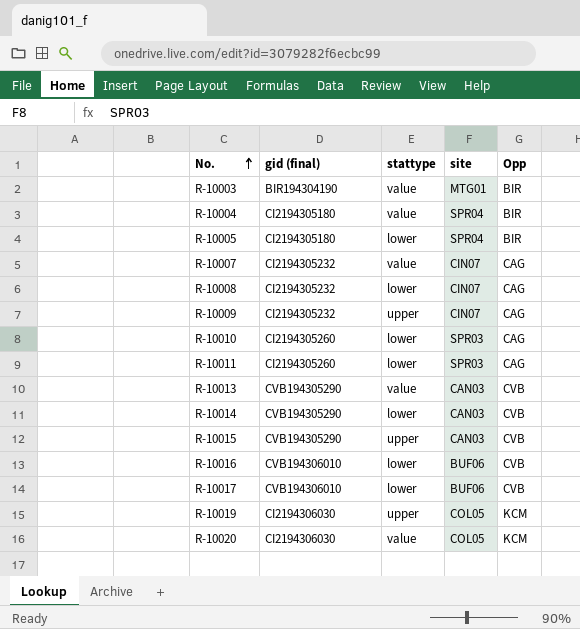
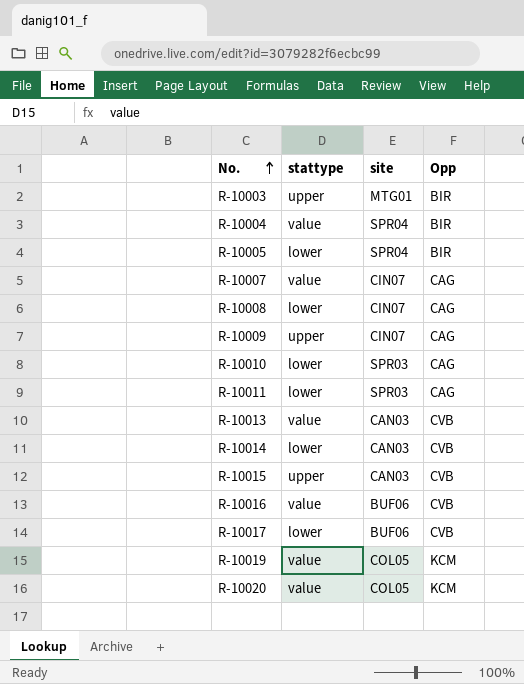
column gid (final) | position: 2 -> none
R-10003 | stattype: value -> upper
R-10016 | stattype: lower -> value
R-10019 | stattype: upper -> value

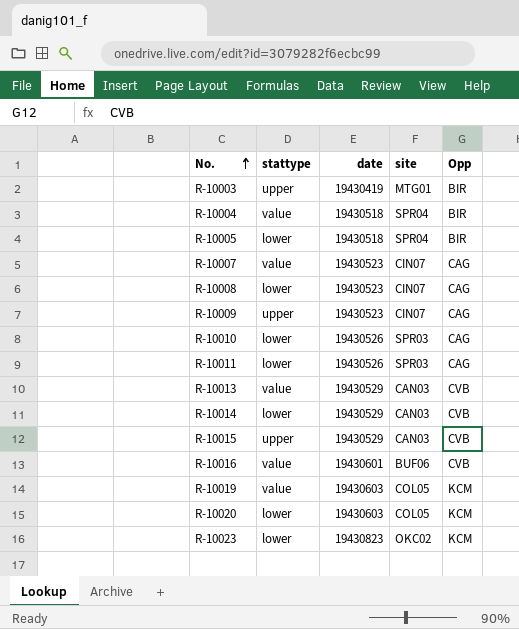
column date | position: none -> 3
row R-10017: lower | BUF06 | CVB -> none
R-10020 | stattype: value -> lower
row R-10023: none -> lower | 19430823 | OKC02 | KCM

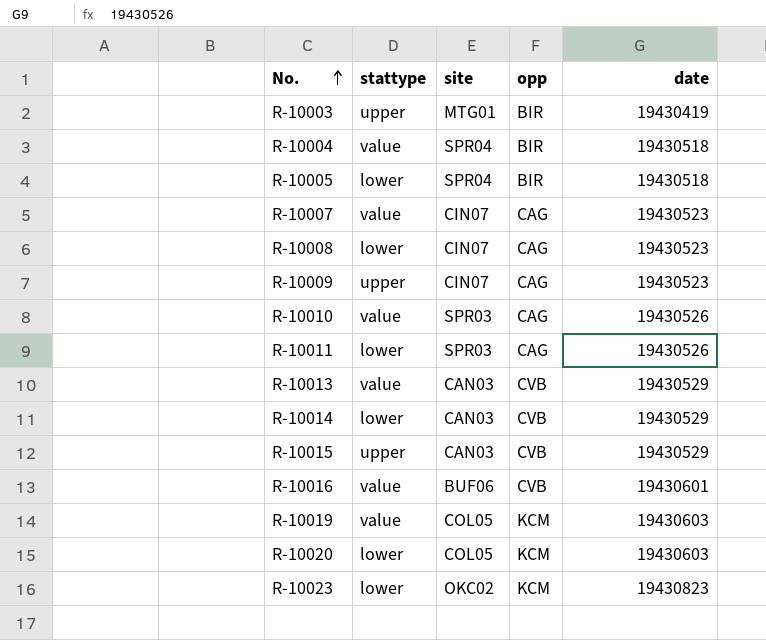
column name: Opp -> opp
column date | position: 3 -> 5
R-10010 | stattype: lower -> value

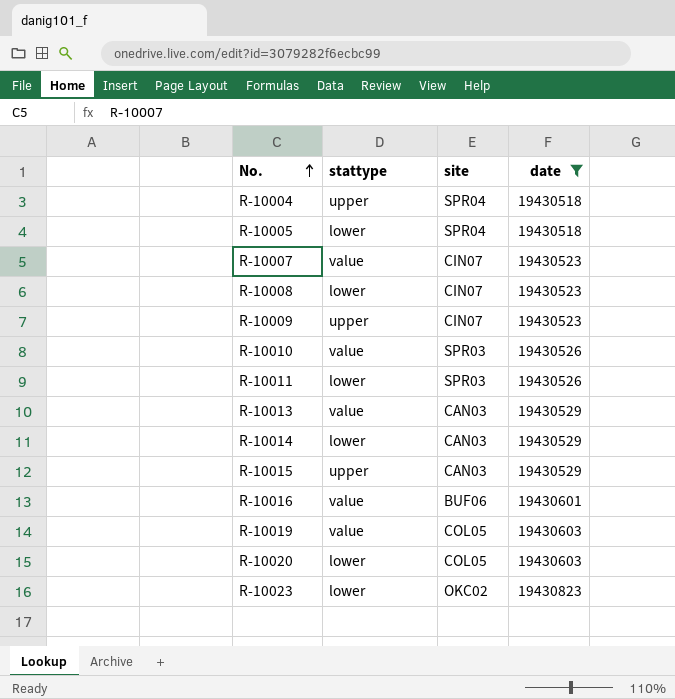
filter: none -> date != 19430419
column opp | position: 4 -> none
R-10004 | stattype: value -> upper

